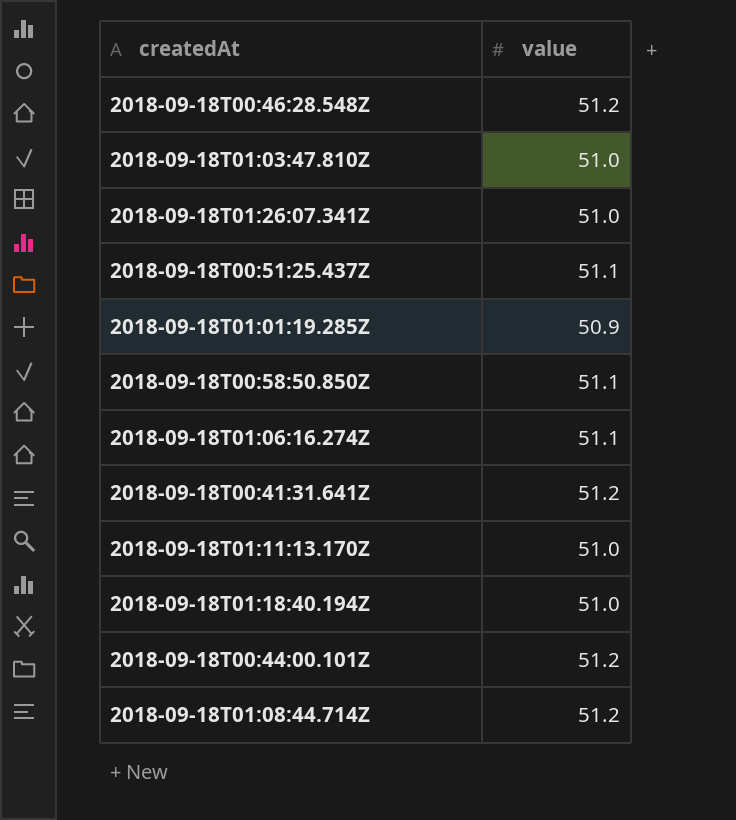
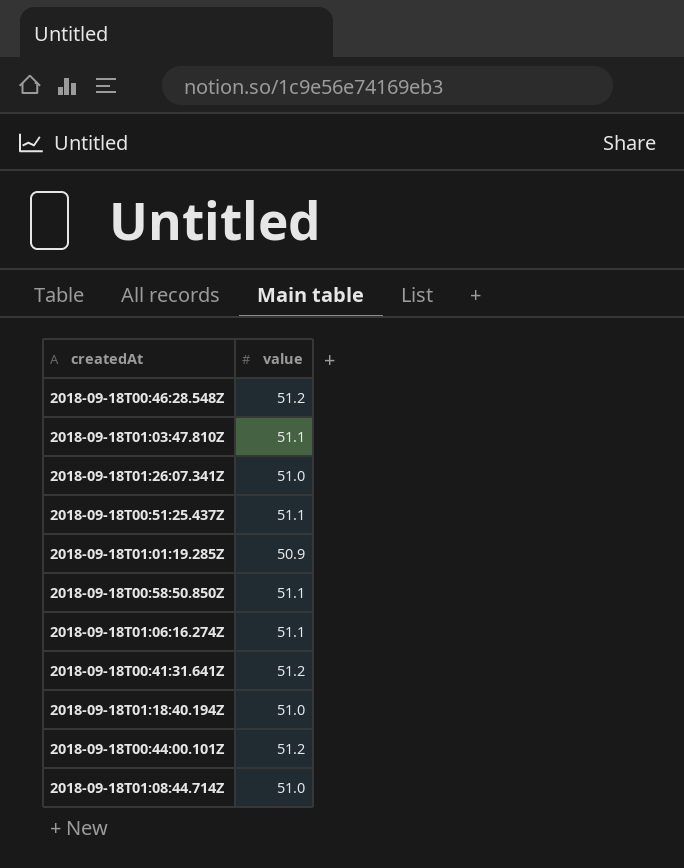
row 2018-09-18T01:11:13.170Z: 51.0 -> none
2018-09-18T01:03:47.810Z | value: 51.0 -> 51.1
2018-09-18T01:08:44.714Z | value: 51.2 -> 51.0

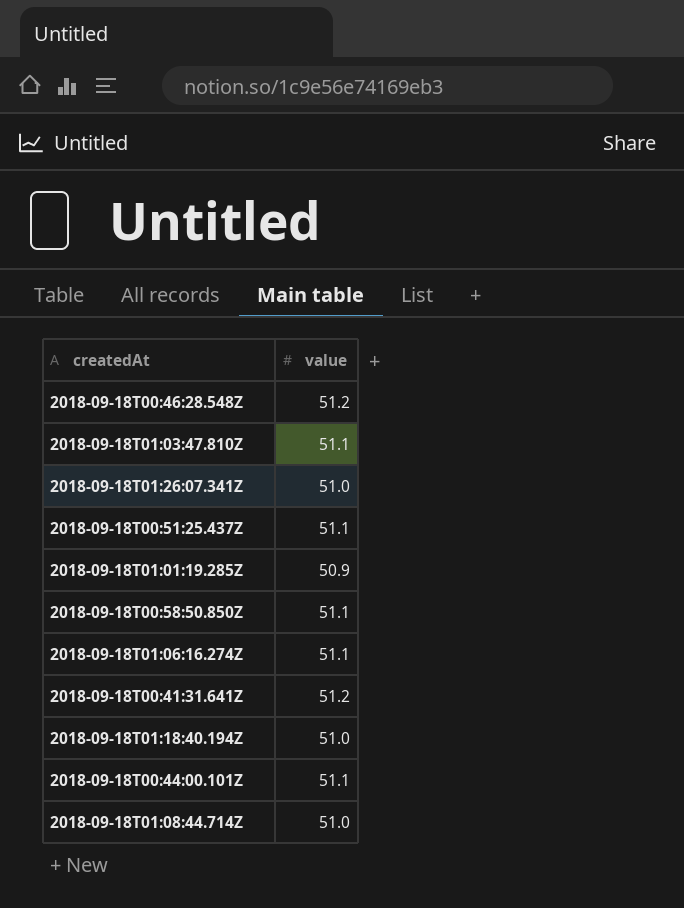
2018-09-18T00:44:00.101Z | value: 51.2 -> 51.1

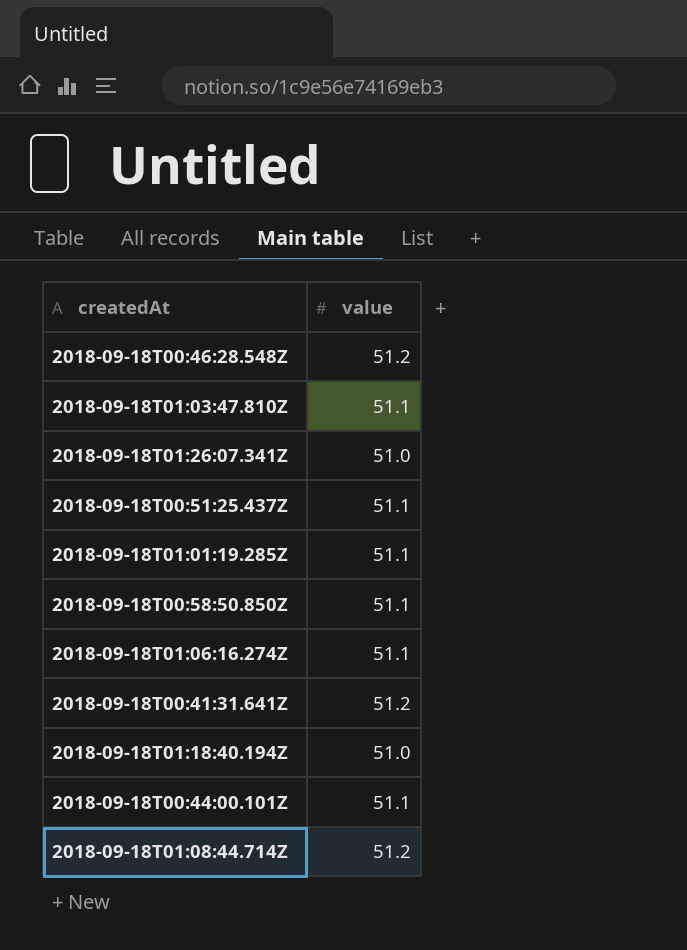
2018-09-18T01:01:19.285Z | value: 50.9 -> 51.1
2018-09-18T01:08:44.714Z | value: 51.0 -> 51.2

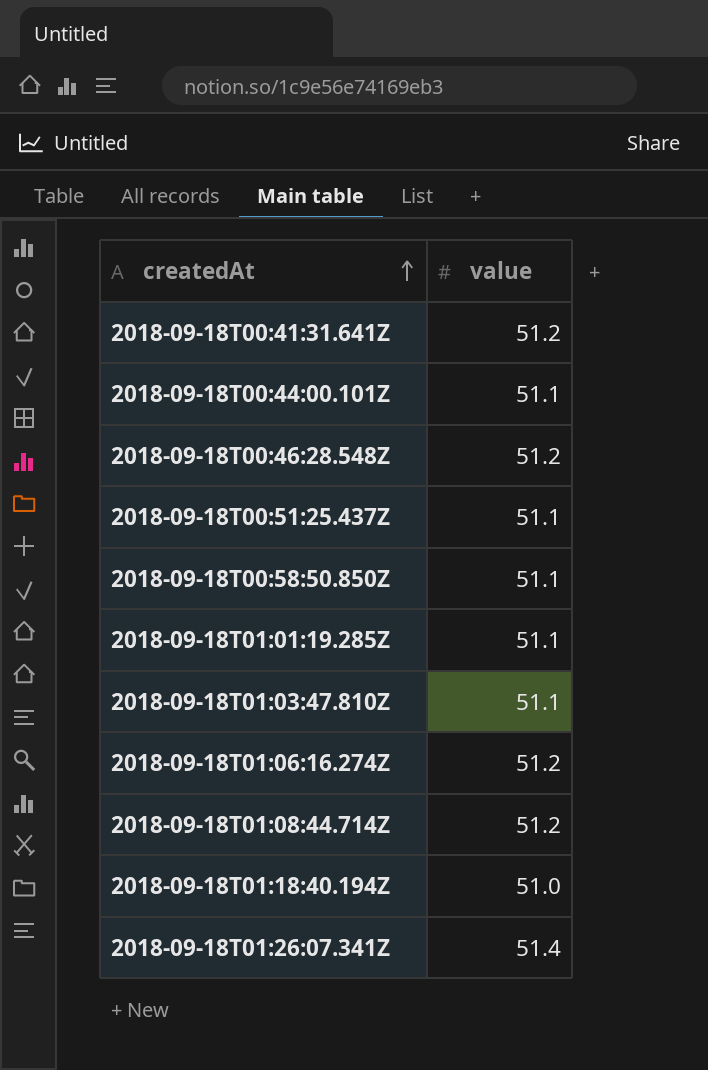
row order: none -> createdAt ascending
2018-09-18T01:06:16.274Z | value: 51.1 -> 51.2
2018-09-18T01:26:07.341Z | value: 51.0 -> 51.4

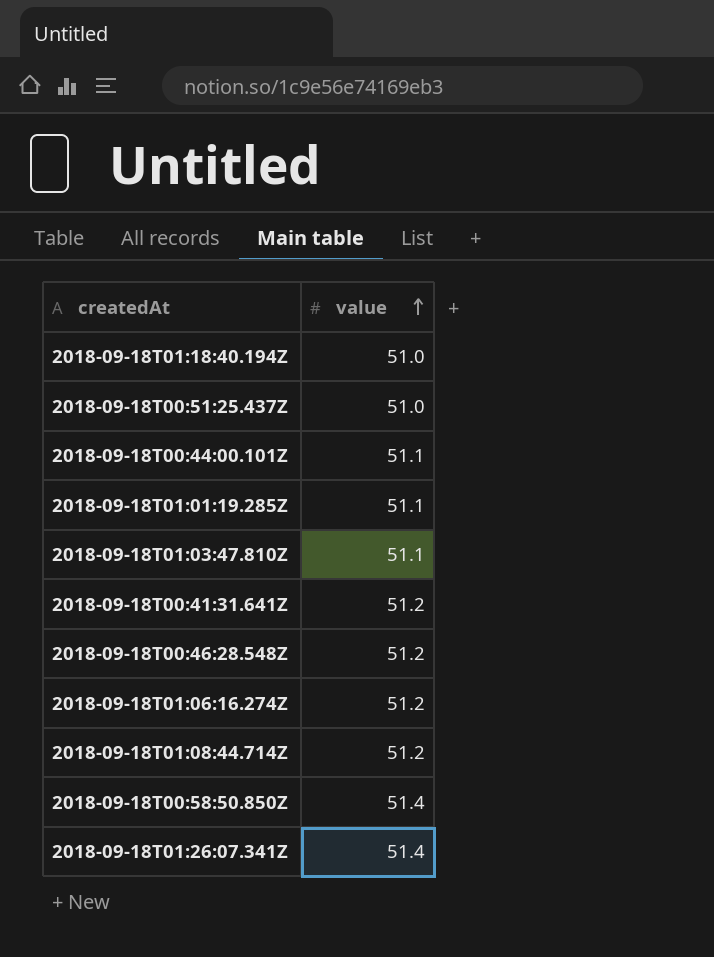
row order: createdAt ascending -> value ascending
2018-09-18T00:51:25.437Z | value: 51.1 -> 51.0
2018-09-18T00:58:50.850Z | value: 51.1 -> 51.4

